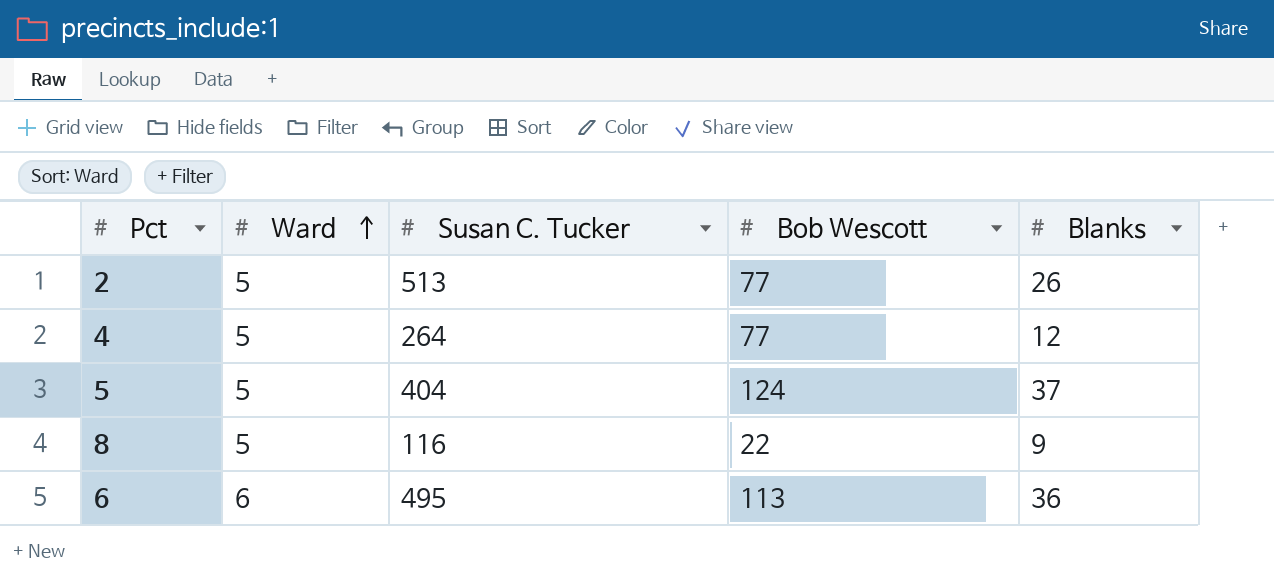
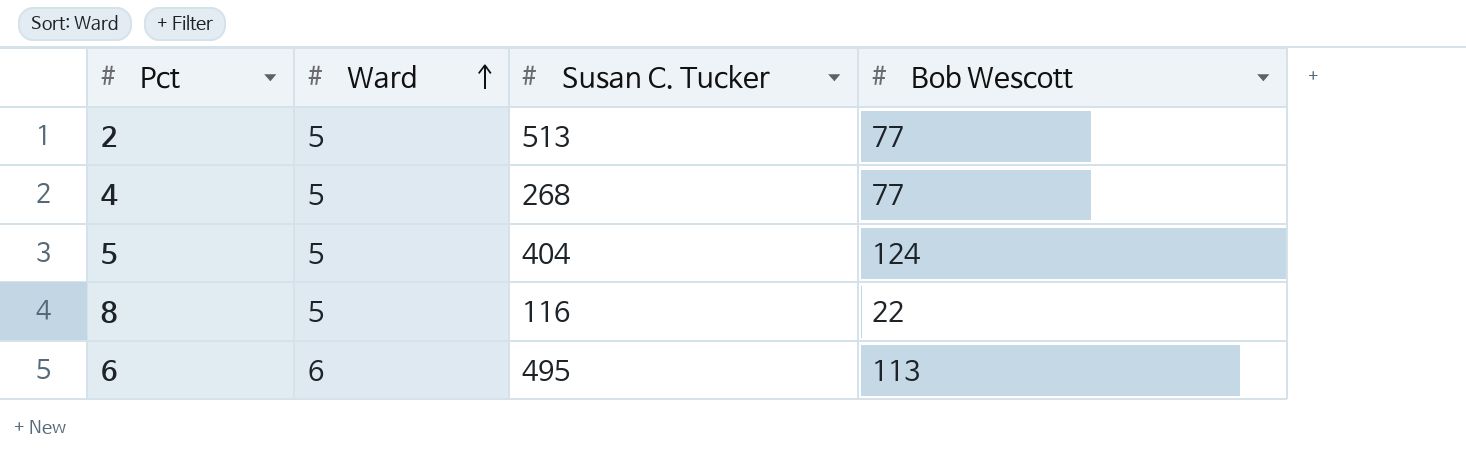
column Blanks | position: 5 -> none
4 | Susan C. Tucker: 264 -> 268

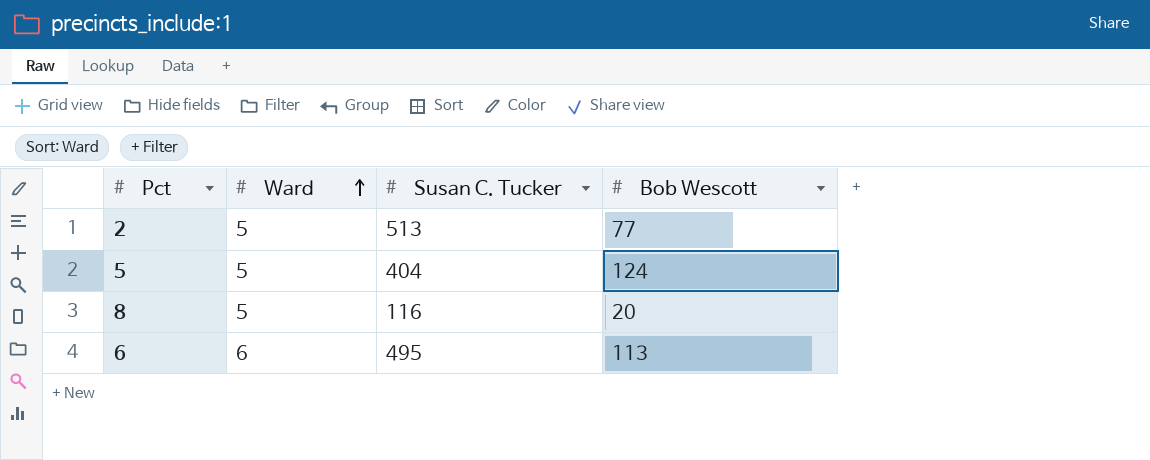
row 4: 5 | 268 | 77 -> none
8 | Bob Wescott: 22 -> 20

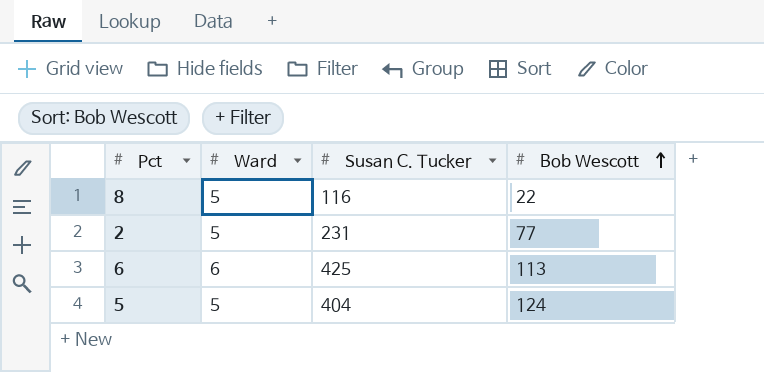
row order: Ward ascending -> Bob Wescott ascending
8 | Bob Wescott: 20 -> 22
2 | Susan C. Tucker: 513 -> 231
6 | Susan C. Tucker: 495 -> 425

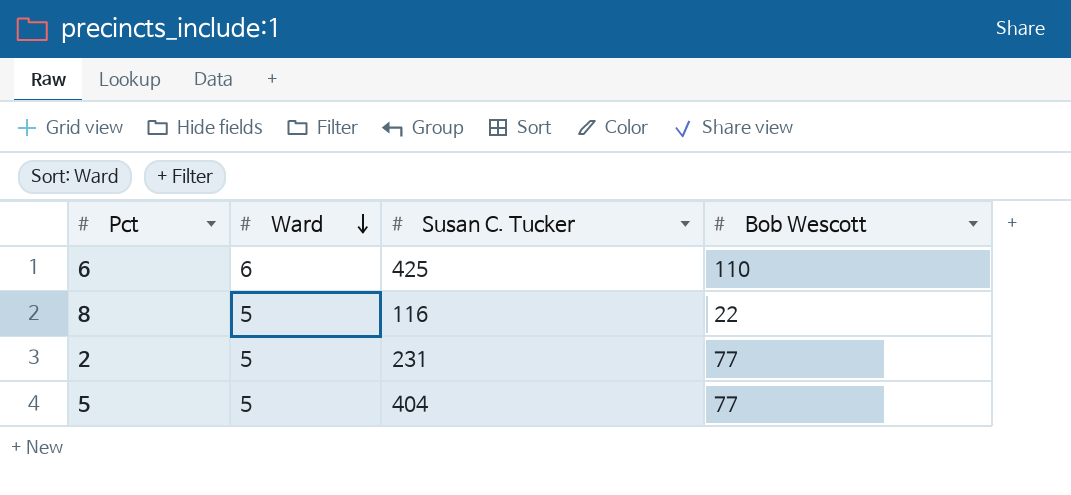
row order: Bob Wescott ascending -> Ward descending
6 | Bob Wescott: 113 -> 110
5 | Bob Wescott: 124 -> 77

